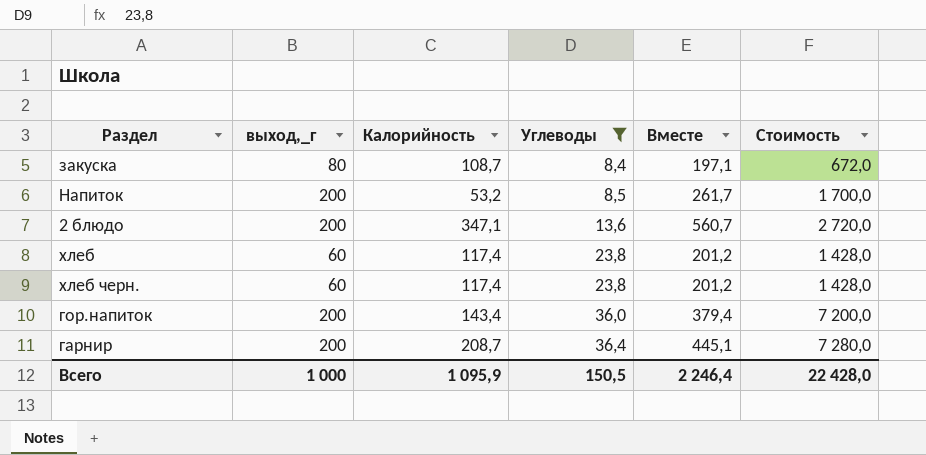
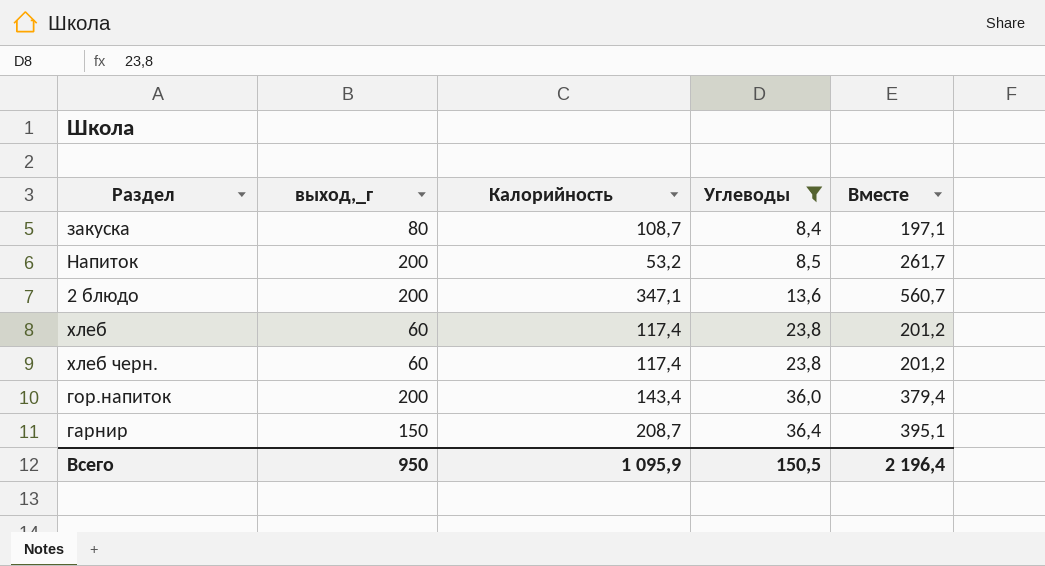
column Стоимость | formula: [выход,_г] * [Углеводы] -> none
гарнир | выход,_г: 200 -> 150
гарнир | Вместе: 445,1 -> 395,1
Всего | выход,_г: 1 000 -> 950
Всего | Вместе: 2 246,4 -> 2 196,4

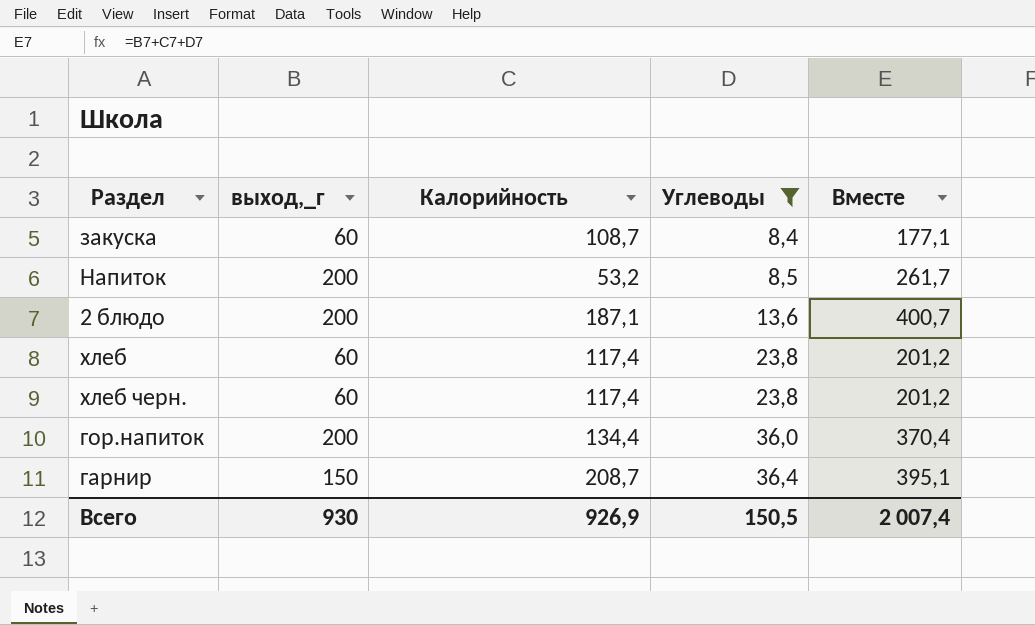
закуска | выход,_г: 80 -> 60
закуска | Вместе: 197,1 -> 177,1
2 блюдо | Калорийность: 347,1 -> 187,1
2 блюдо | Вместе: 560,7 -> 400,7
гор.напиток | Калорийность: 143,4 -> 134,4
гор.напиток | Вместе: 379,4 -> 370,4
Всего | выход,_г: 950 -> 930
Всего | Калорийность: 1 095,9 -> 926,9
Всего | Вместе: 2 196,4 -> 2 007,4

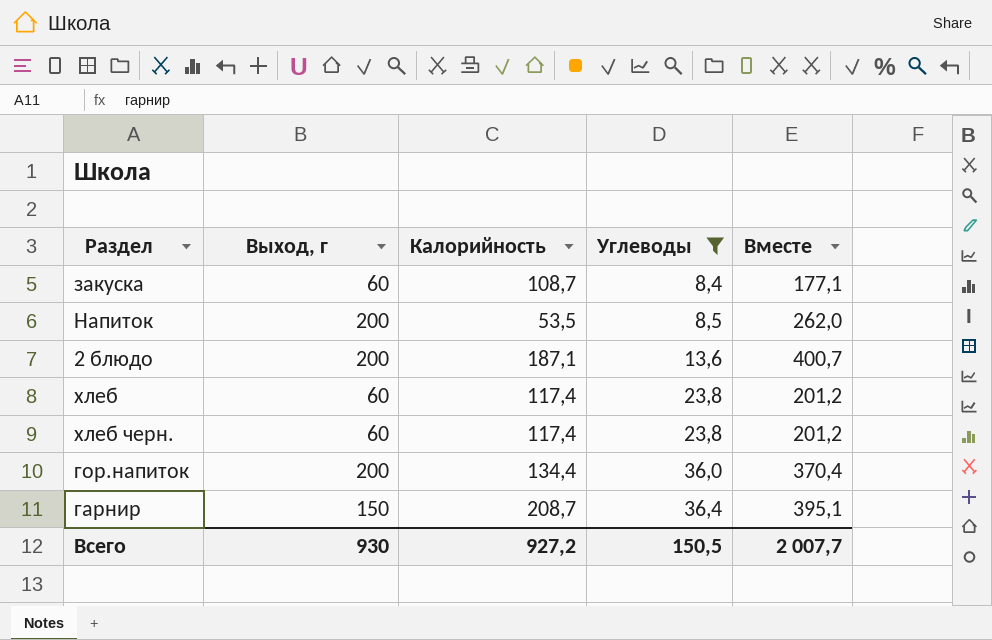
column name: выход,_г -> Выход, г
Напиток | Калорийность: 53,2 -> 53,5
Напиток | Вместе: 261,7 -> 262,0
Всего | Калорийность: 926,9 -> 927,2
Всего | Вместе: 2 007,4 -> 2 007,7

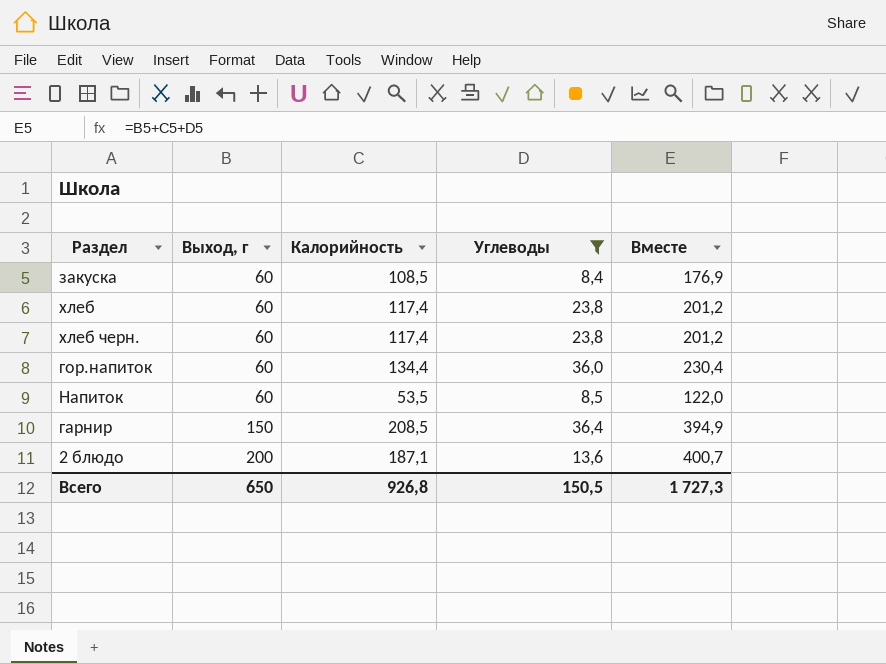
row order: Углеводы ascending -> Выход, г ascending
закуска | Калорийность: 108,7 -> 108,5
закуска | Вместе: 177,1 -> 176,9
гор.напиток | Выход, г: 200 -> 60
гор.напиток | Вместе: 370,4 -> 230,4
Напиток | Выход, г: 200 -> 60
Напиток | Вместе: 262,0 -> 122,0
гарнир | Калорийность: 208,7 -> 208,5
гарнир | Вместе: 395,1 -> 394,9
Всего | Выход, г: 930 -> 650
Всего | Калорийность: 927,2 -> 926,8
Всего | Вместе: 2 007,7 -> 1 727,3

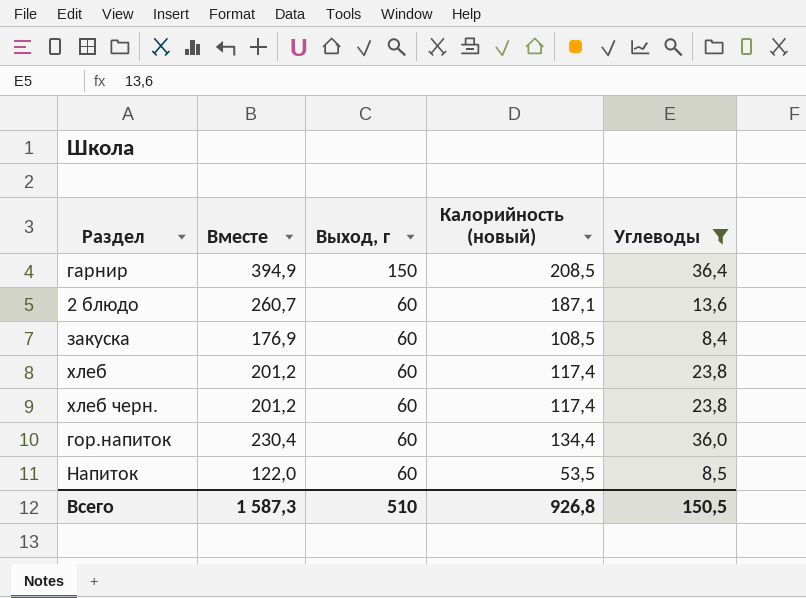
row order: Выход, г ascending -> Выход, г descending
column Вместе | position: 5 -> 2
column name: Калорийность -> Калорийность (новый)
2 блюдо | Вместе: 400,7 -> 260,7
2 блюдо | Выход, г: 200 -> 60
Всего | Вместе: 1 727,3 -> 1 587,3
Всего | Выход, г: 650 -> 510

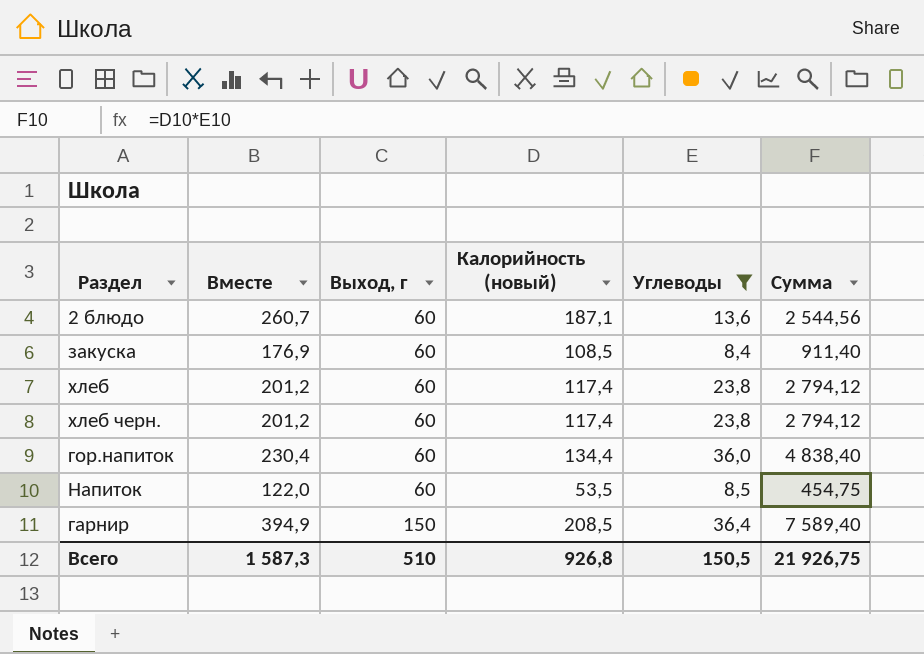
row order: Выход, г descending -> Выход, г ascending
column Сумма | formula: none -> [Калорийность (новый)] * [Углеводы]

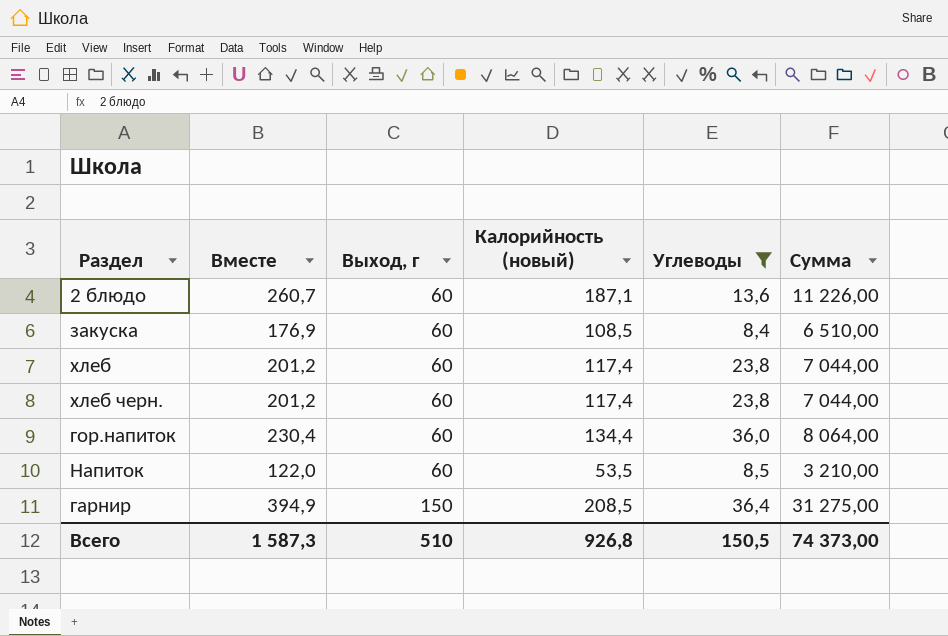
column Сумма | formula: [Калорийность (новый)] * [Углеводы] -> [Выход, г] * [Калорийность (новый)]
Всего | Сумма: 21 926,75 -> 74 373,00

